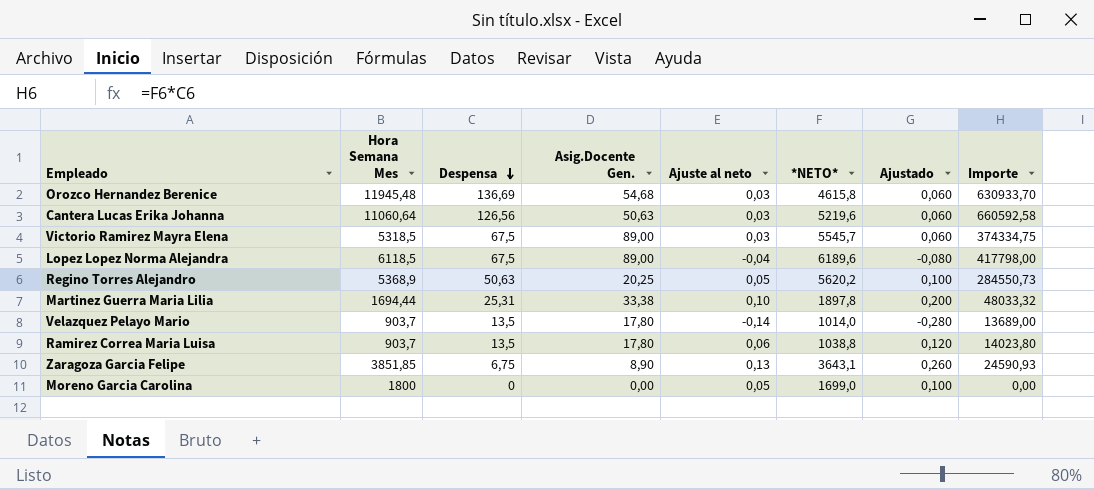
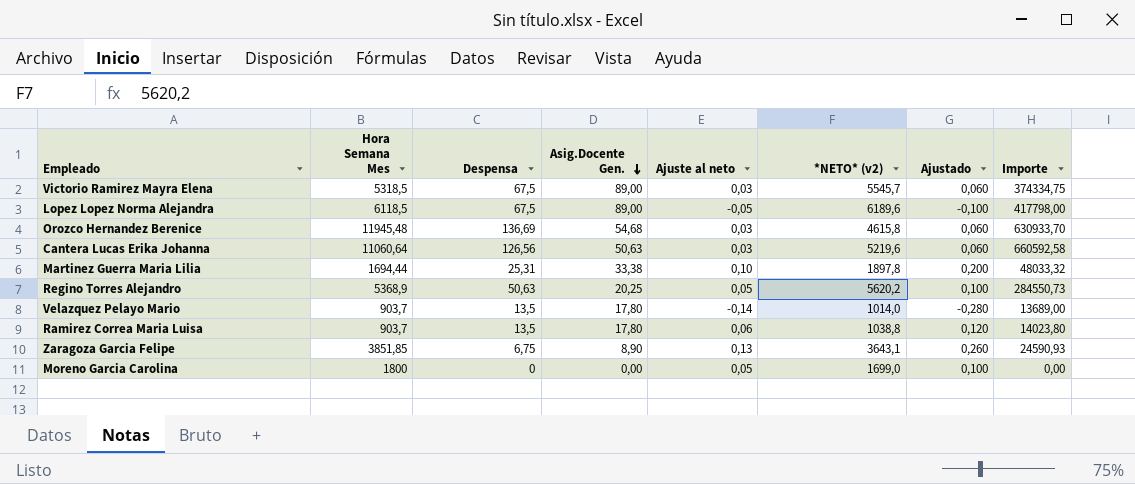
row order: Despensa descending -> Asig.Docente Gen. descending
column name: *NETO* -> *NETO* (v2)
Lopez Lopez Norma Alejandra | Ajuste al neto: -0,04 -> -0,05
Lopez Lopez Norma Alejandra | Ajustado: -0,080 -> -0,100

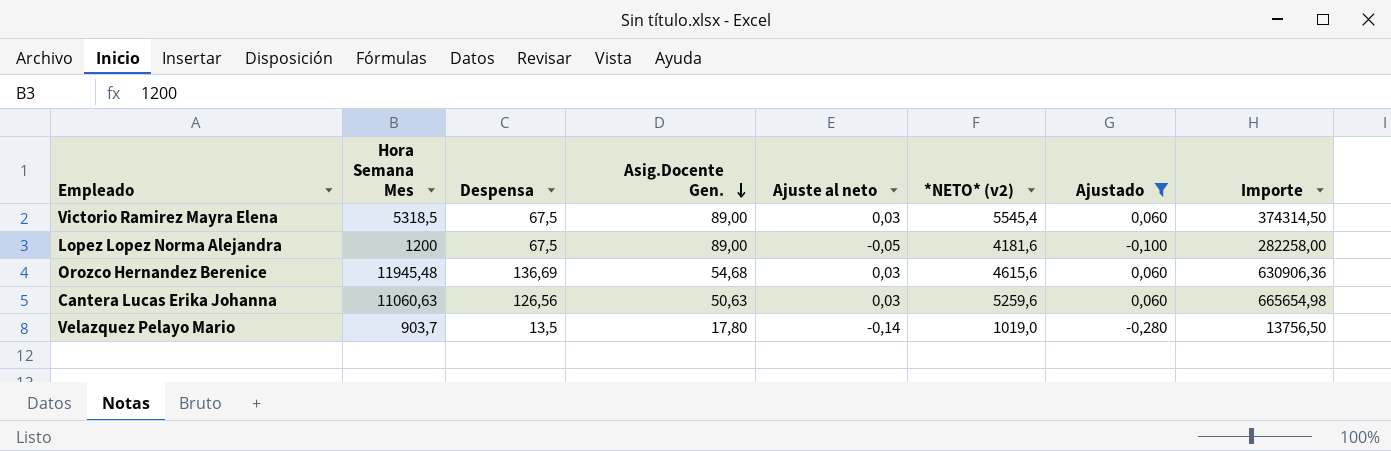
filter: none -> Ajustado <= 0,060
Victorio Ramirez Mayra Elena | *NETO* (v2): 5545,7 -> 5545,4
Victorio Ramirez Mayra Elena | Importe: 374334,75 -> 374314,50
Lopez Lopez Norma Alejandra | Hora Semana Mes: 6118,5 -> 1200
Lopez Lopez Norma Alejandra | *NETO* (v2): 6189,6 -> 4181,6
Lopez Lopez Norma Alejandra | Importe: 417798,00 -> 282258,00
Orozco Hernandez Berenice | *NETO* (v2): 4615,8 -> 4615,6
Orozco Hernandez Berenice | Importe: 630933,70 -> 630906,36
Cantera Lucas Erika Johanna | Hora Semana Mes: 11060,64 -> 11060,63
Cantera Lucas Erika Johanna | *NETO* (v2): 5219,6 -> 5259,6
Cantera Lucas Erika Johanna | Importe: 660592,58 -> 665654,98
Velazquez Pelayo Mario | *NETO* (v2): 1014,0 -> 1019,0
Velazquez Pelayo Mario | Importe: 13689,00 -> 13756,50

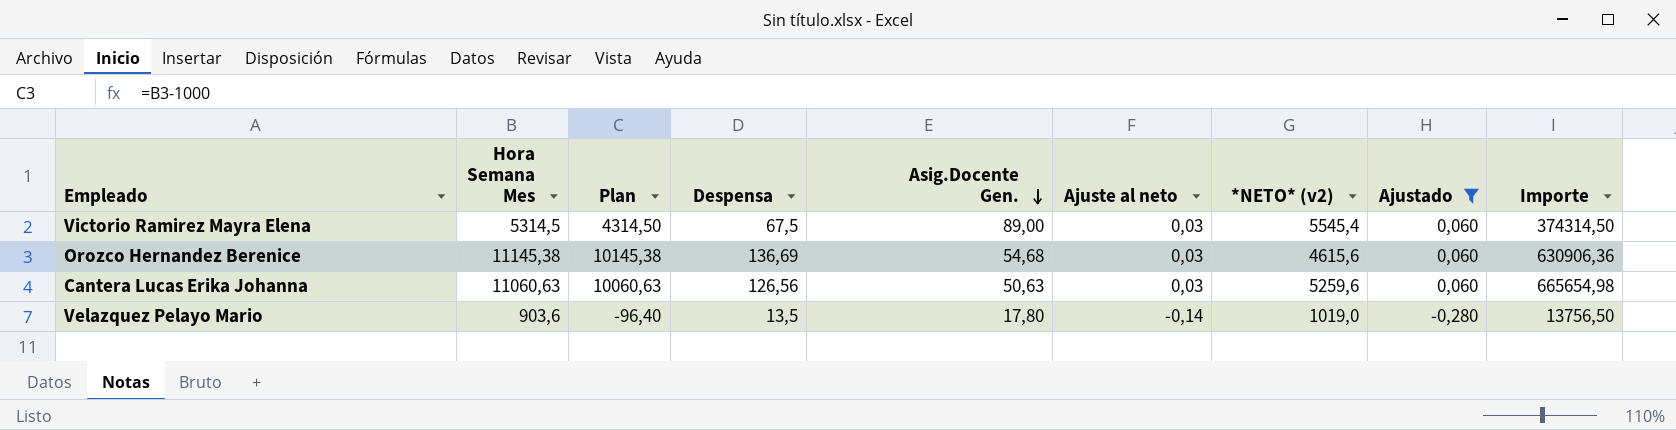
column Plan | formula: none -> [Hora Semana Mes] - 1000
row Lopez Lopez Norma Alejandra: 1200 | 67,5 | 89,00 | -0,05 | 4181,6 | -0,100 | 282258,00 -> none
Victorio Ramirez Mayra Elena | Hora Semana Mes: 5318,5 -> 5314,5
Orozco Hernandez Berenice | Hora Semana Mes: 11945,48 -> 11145,38
Velazquez Pelayo Mario | Hora Semana Mes: 903,7 -> 903,6

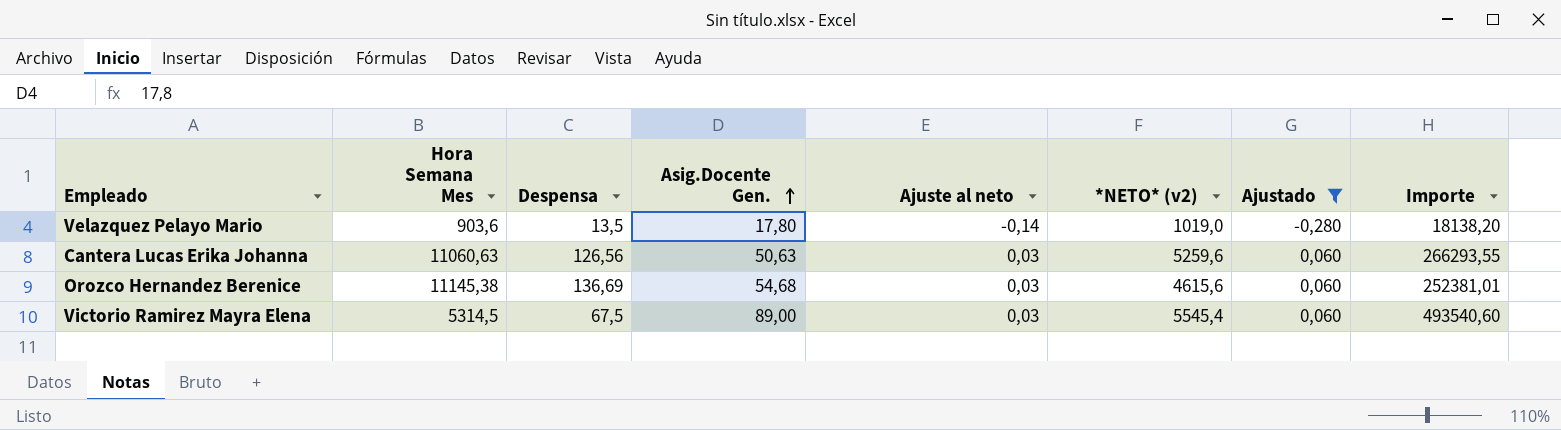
row order: Asig.Docente Gen. descending -> Asig.Docente Gen. ascending
column Plan | formula: [Hora Semana Mes] - 1000 -> none
column Importe | formula: [Despensa] * [*NETO* (v2)] -> [Asig.Docente Gen.] * [*NETO* (v2)]

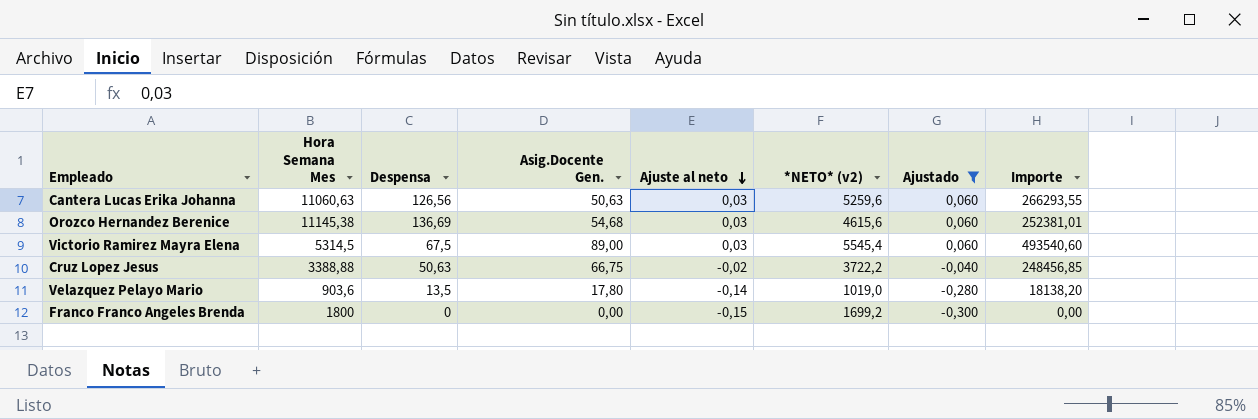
row order: Asig.Docente Gen. ascending -> Ajuste al neto descending
row Cruz Lopez Jesus: none -> 3388,88 | 50,63 | 66,75 | -0,02 | 3722,2 | -0,040 | 248456,85
row Franco Franco Angeles Brenda: none -> 1800 | 0 | 0,00 | -0,15 | 1699,2 | -0,300 | 0,00

